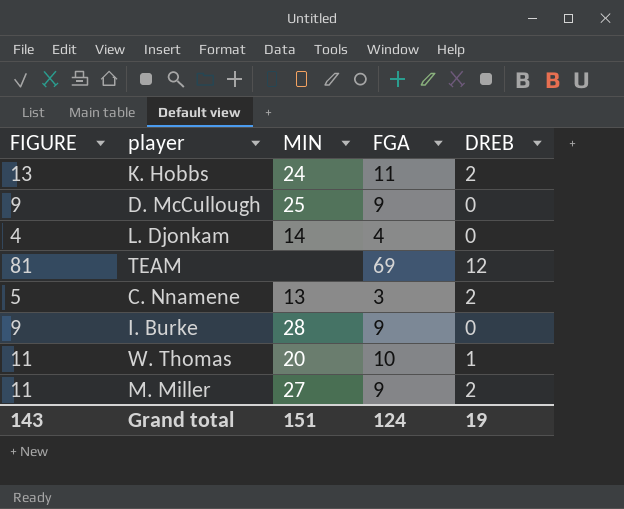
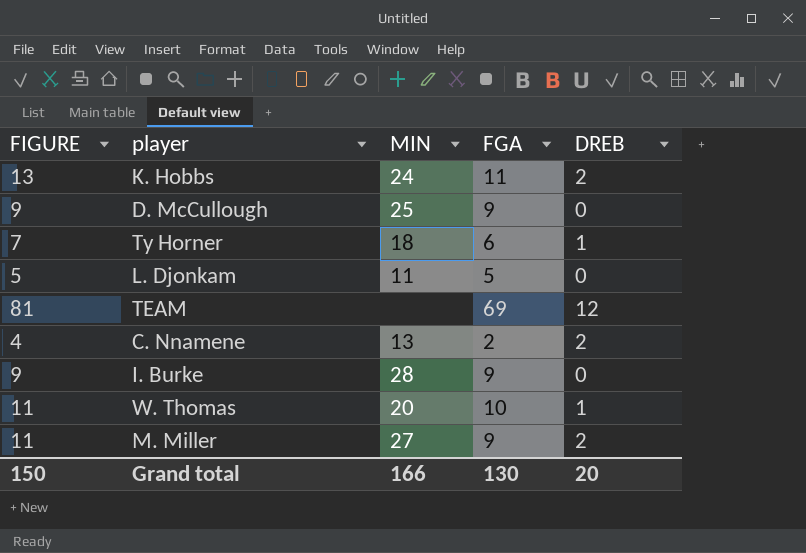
row Ty Horner: none -> 7 | 18 | 6 | 1
L. Djonkam | FIGURE: 4 -> 5
L. Djonkam | MIN: 14 -> 11
L. Djonkam | FGA: 4 -> 5
C. Nnamene | FIGURE: 5 -> 4
C. Nnamene | FGA: 3 -> 2
Grand total | FIGURE: 143 -> 150
Grand total | MIN: 151 -> 166
Grand total | FGA: 124 -> 130
Grand total | DREB: 19 -> 20

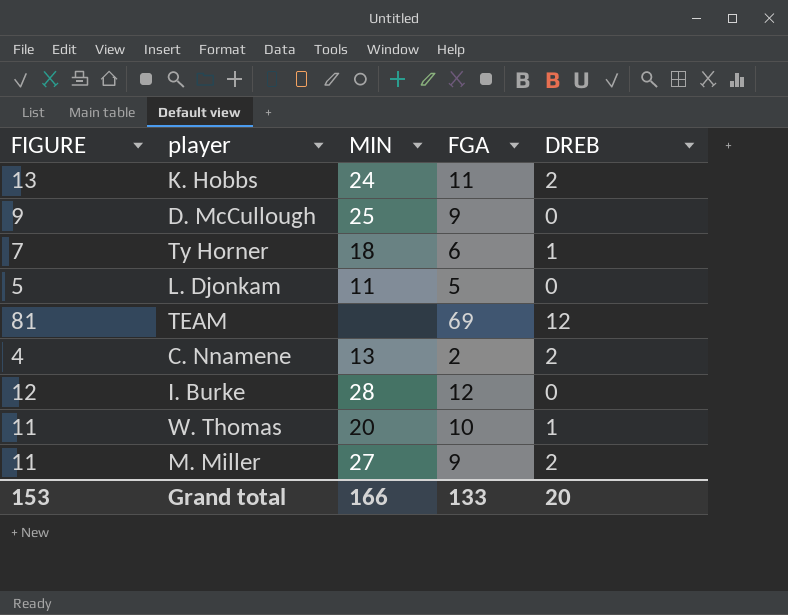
I. Burke | FIGURE: 9 -> 12
I. Burke | FGA: 9 -> 12
Grand total | FIGURE: 150 -> 153
Grand total | FGA: 130 -> 133

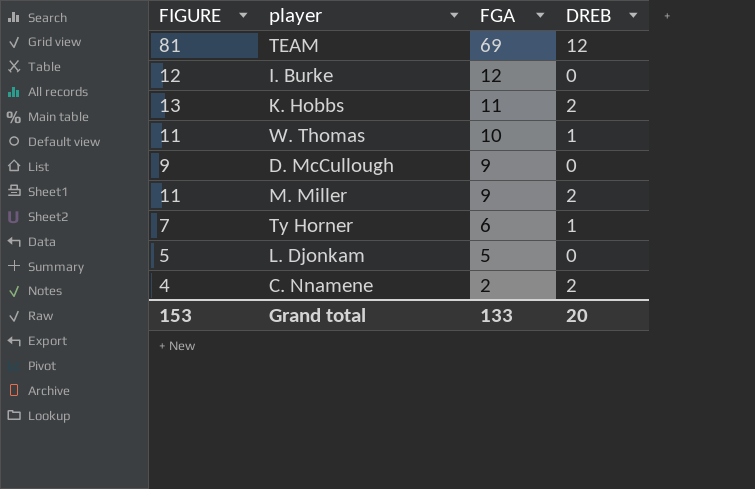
row order: none -> FGA descending
column MIN | position: 3 -> none

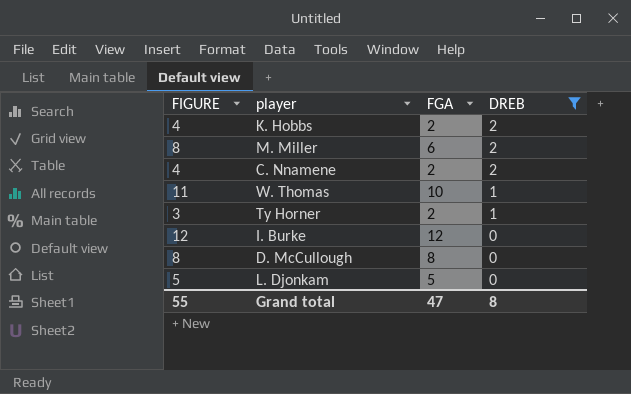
filter: none -> DREB != 12
row order: FGA descending -> DREB descending
K. Hobbs | FIGURE: 13 -> 4
K. Hobbs | FGA: 11 -> 2
M. Miller | FIGURE: 11 -> 8
M. Miller | FGA: 9 -> 6
Ty Horner | FIGURE: 7 -> 3
Ty Horner | FGA: 6 -> 2
D. McCullough | FIGURE: 9 -> 8
D. McCullough | FGA: 9 -> 8
Grand total | FIGURE: 153 -> 55
Grand total | FGA: 133 -> 47
Grand total | DREB: 20 -> 8

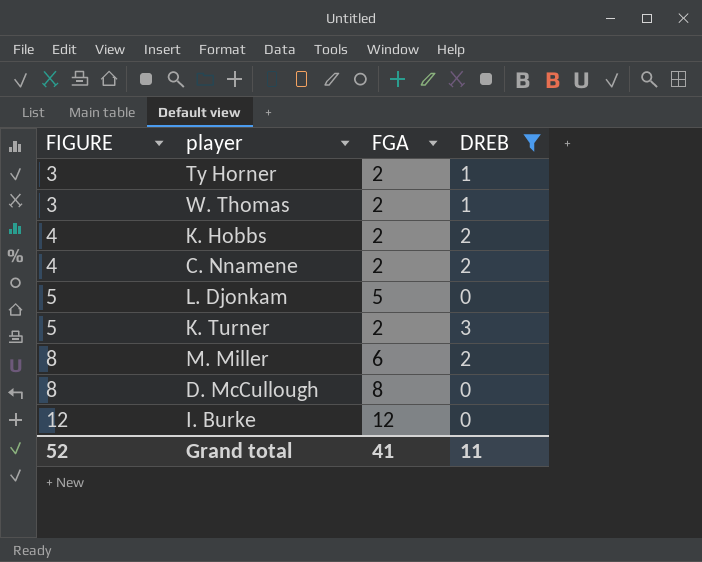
row order: DREB descending -> FIGURE ascending
W. Thomas | FIGURE: 11 -> 3
W. Thomas | FGA: 10 -> 2
row K. Turner: none -> 5 | 2 | 3
Grand total | FIGURE: 55 -> 52
Grand total | FGA: 47 -> 41
Grand total | DREB: 8 -> 11

